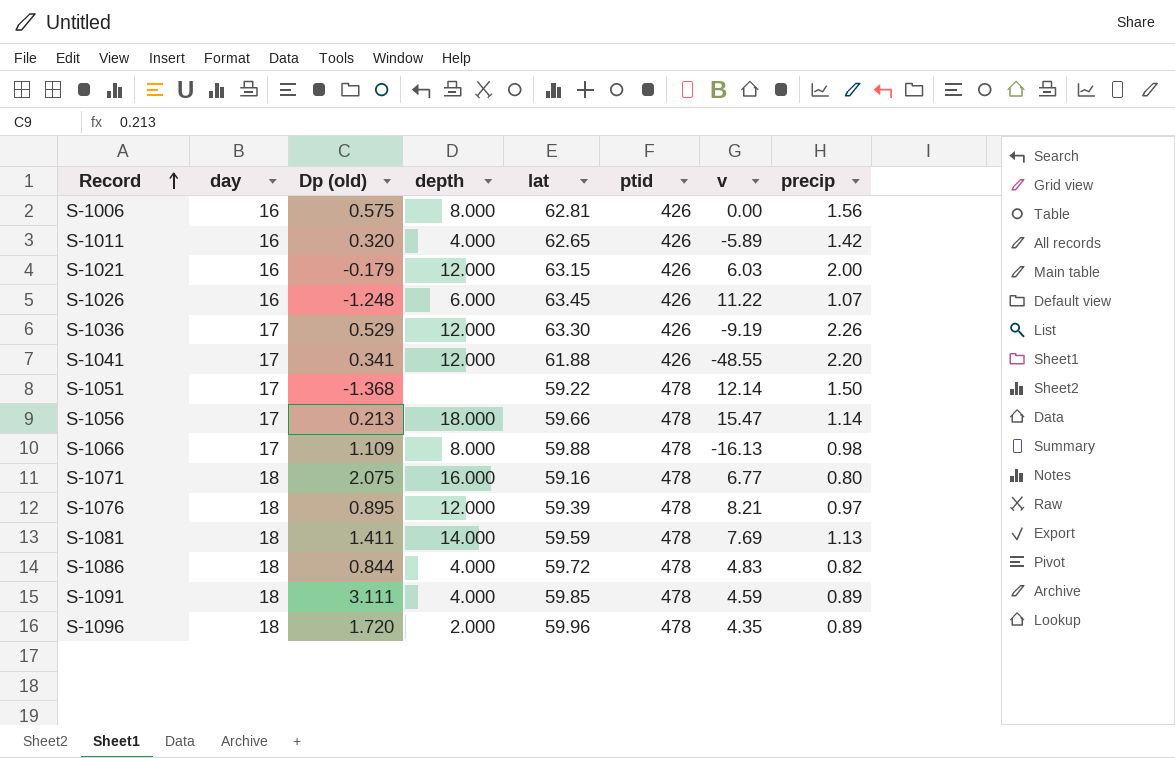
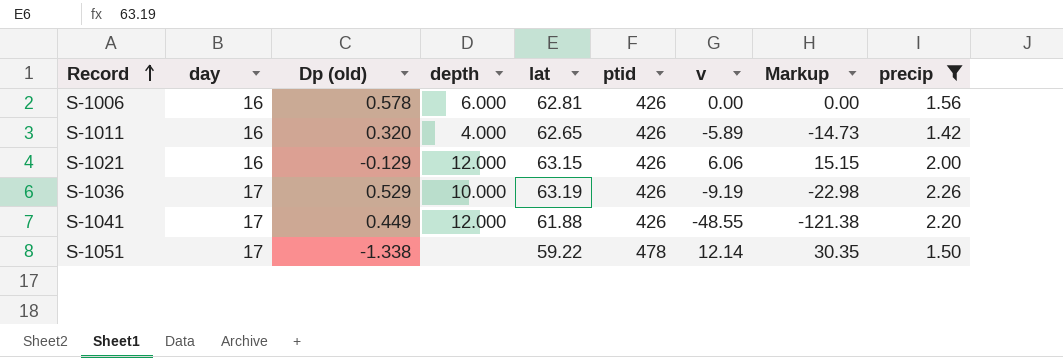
filter: none -> precip >= 1.42
column Markup | formula: none -> [v] * 2.5
S-1006 | Dp (old): 0.575 -> 0.578
S-1006 | depth: 8.000 -> 6.000
S-1021 | Dp (old): -0.179 -> -0.129
S-1021 | v: 6.03 -> 6.06
S-1036 | depth: 12.000 -> 10.000
S-1036 | lat: 63.30 -> 63.19
S-1041 | Dp (old): 0.341 -> 0.449
S-1051 | Dp (old): -1.368 -> -1.338

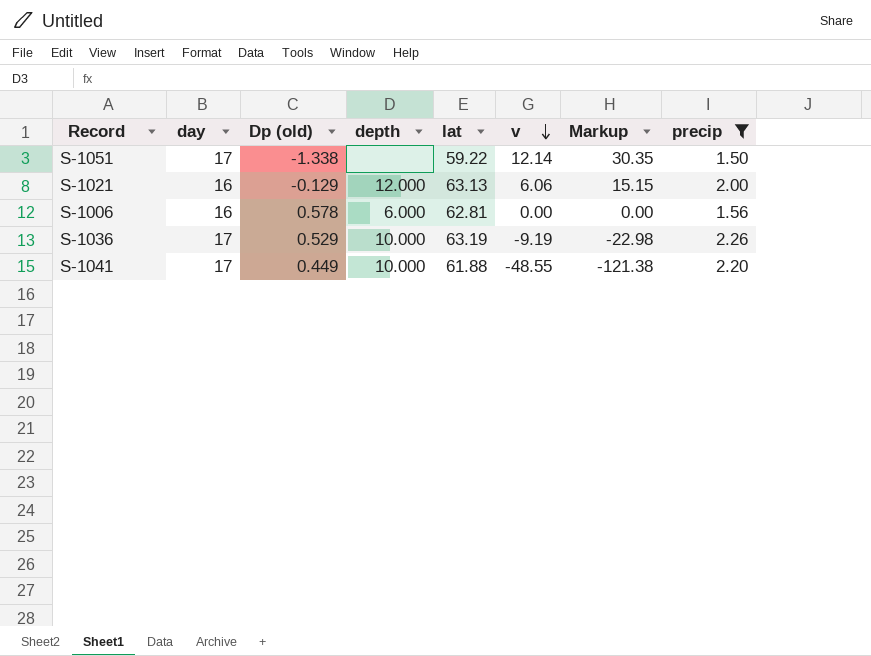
row order: Record ascending -> v descending
column ptid | position: 6 -> none
row S-1011: 16 | 0.320 | 4.000 | 62.65 | 426 | -5.89 | -14.73 | 1.42 -> none
S-1021 | lat: 63.15 -> 63.13
S-1041 | depth: 12.000 -> 10.000

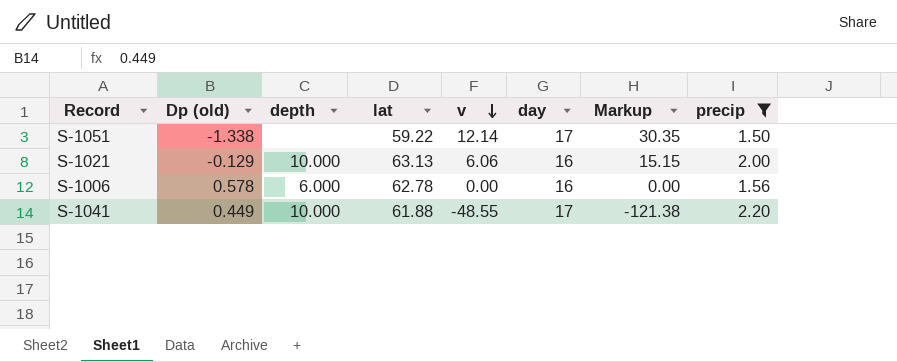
column day | position: 2 -> 6
row S-1036: 17 | 0.529 | 10.000 | 63.19 | -9.19 | -22.98 | 2.26 -> none
S-1021 | depth: 12.000 -> 10.000
S-1006 | lat: 62.81 -> 62.78

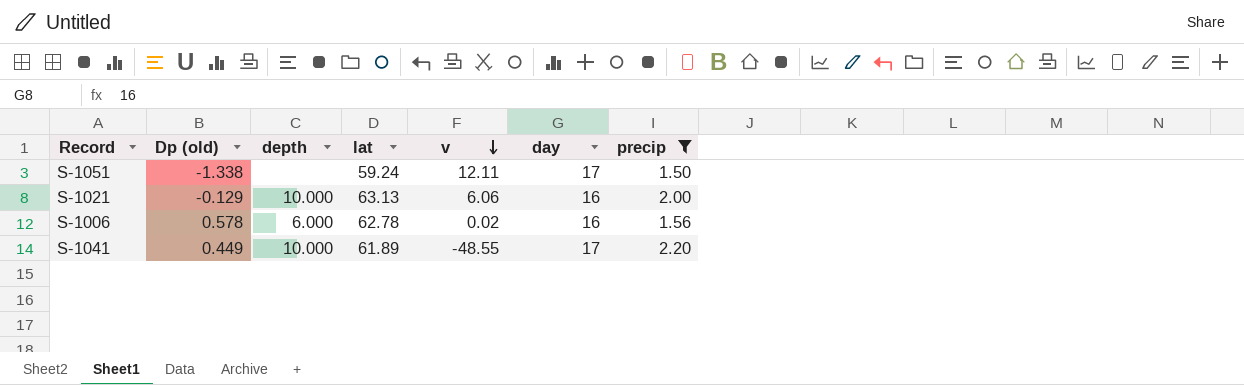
column Markup | formula: [v] * 2.5 -> none
S-1051 | lat: 59.22 -> 59.24
S-1051 | v: 12.14 -> 12.11
S-1006 | v: 0.00 -> 0.02
S-1041 | lat: 61.88 -> 61.89

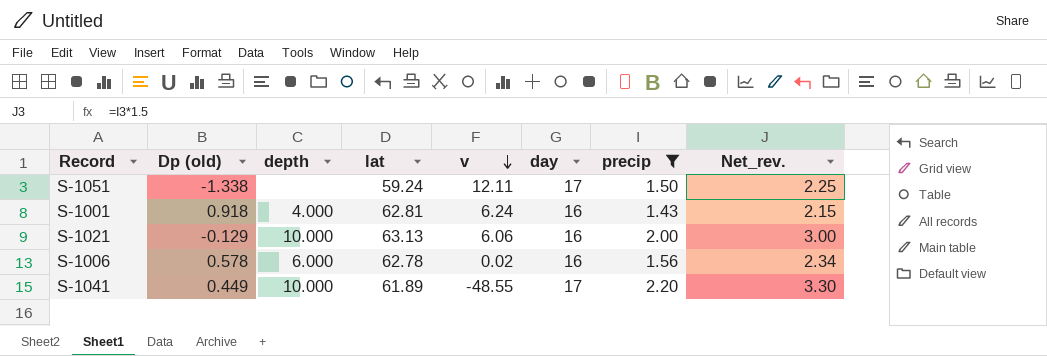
column Net_rev. | formula: none -> [precip] * 1.5
row S-1001: none -> 0.918 | 4.000 | 62.81 | 6.24 | 16 | 1.43 | 2.15

